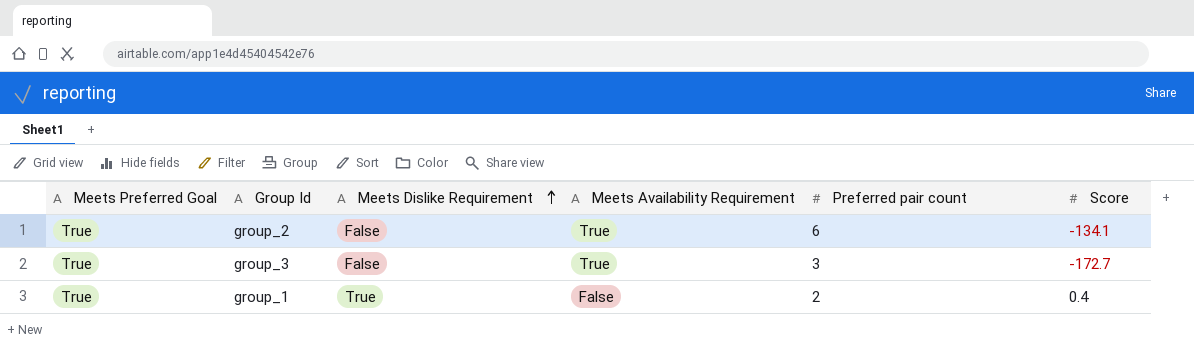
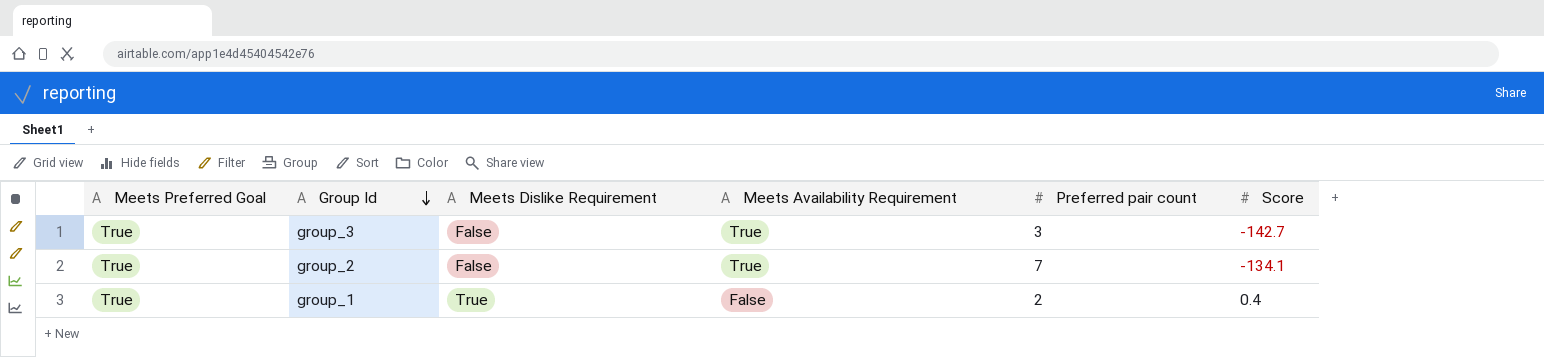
row order: Meets Dislike Requirement ascending -> Group Id descending
group_3 | Score: -172.7 -> -142.7
group_2 | Preferred pair count: 6 -> 7

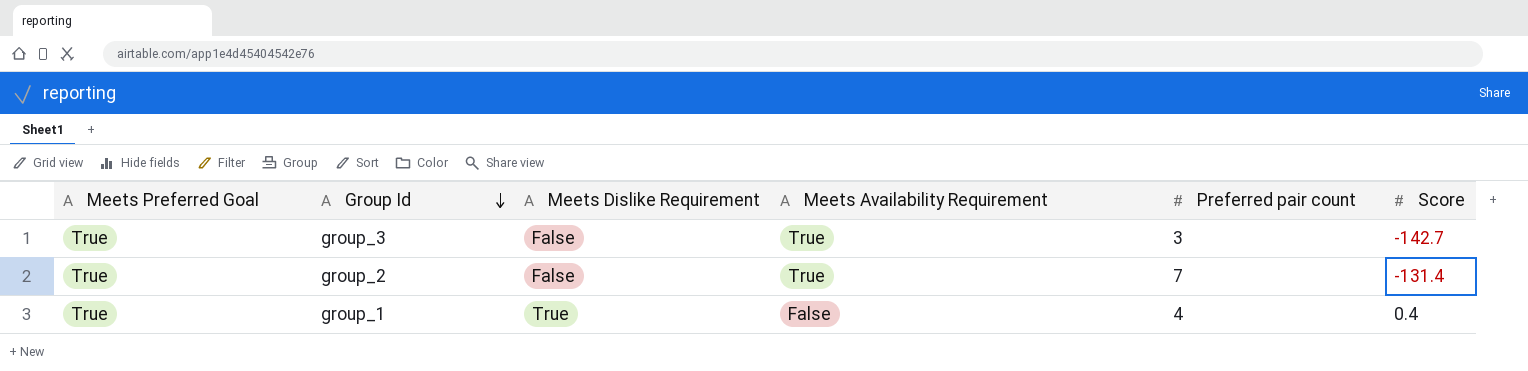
group_2 | Score: -134.1 -> -131.4
group_1 | Preferred pair count: 2 -> 4

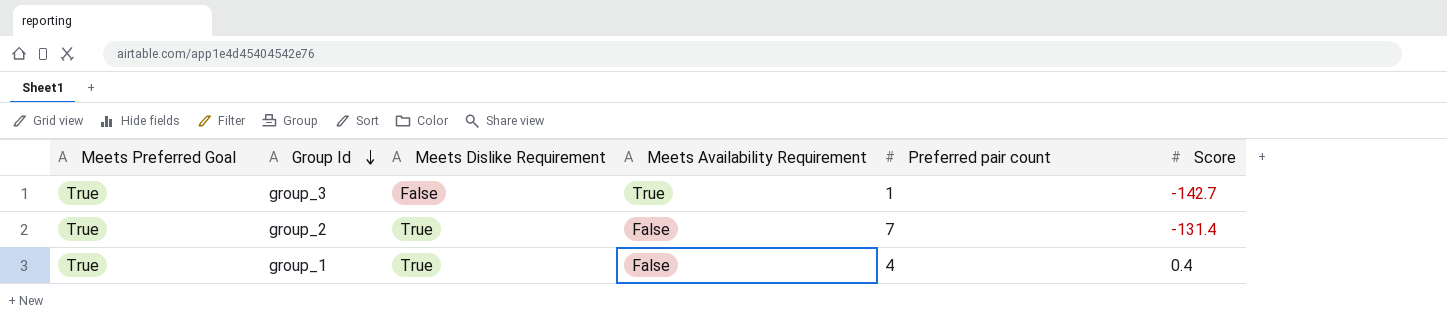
group_3 | Preferred pair count: 3 -> 1
group_2 | Meets Dislike Requirement: False -> True
group_2 | Meets Availability Requirement: True -> False

